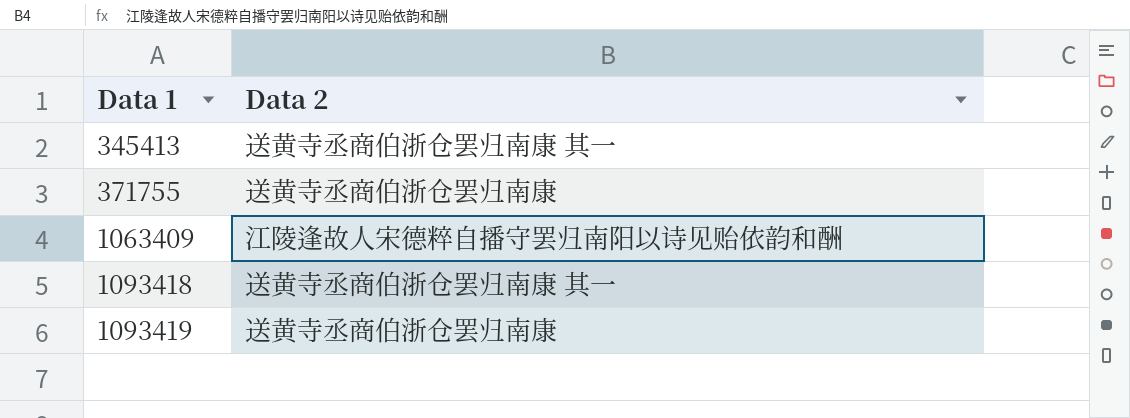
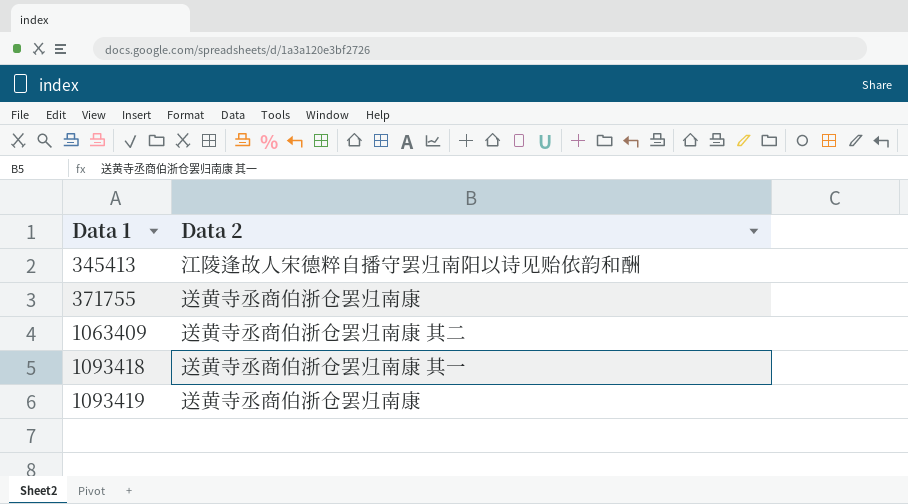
345413 | Data 2: 送黄寺丞商伯浙仓罢归南康 其一 -> 江陵逢故人宋德粹自播守罢归南阳以诗见贻依韵和酬
1063409 | Data 2: 江陵逢故人宋德粹自播守罢归南阳以诗见贻依韵和酬 -> 送黄寺丞商伯浙仓罢归南康 其二

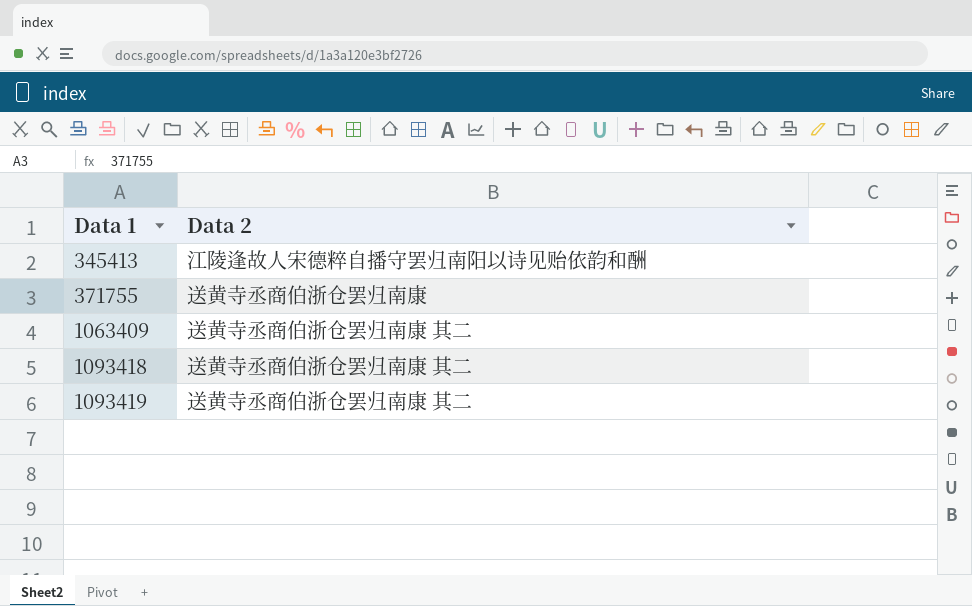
1093418 | Data 2: 送黄寺丞商伯浙仓罢归南康 其一 -> 送黄寺丞商伯浙仓罢归南康 其二
1093419 | Data 2: 送黄寺丞商伯浙仓罢归南康 -> 送黄寺丞商伯浙仓罢归南康 其二

